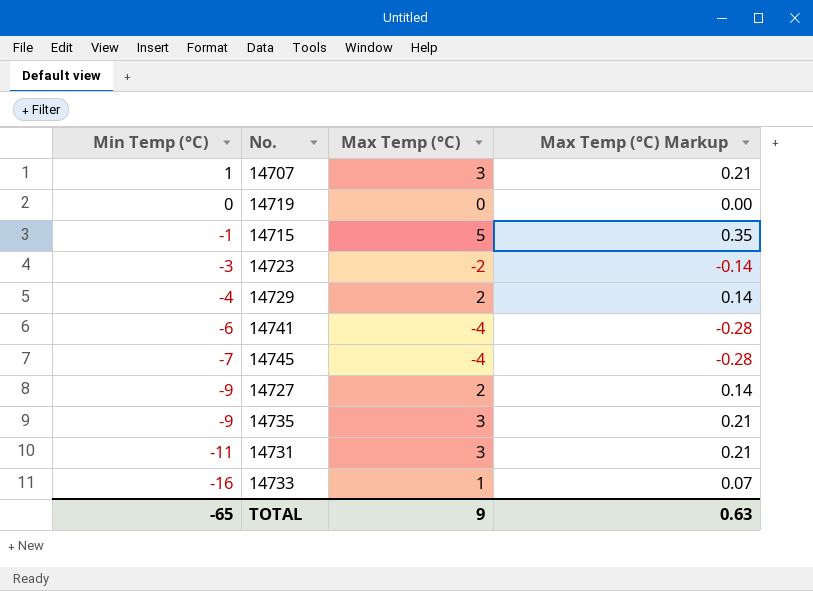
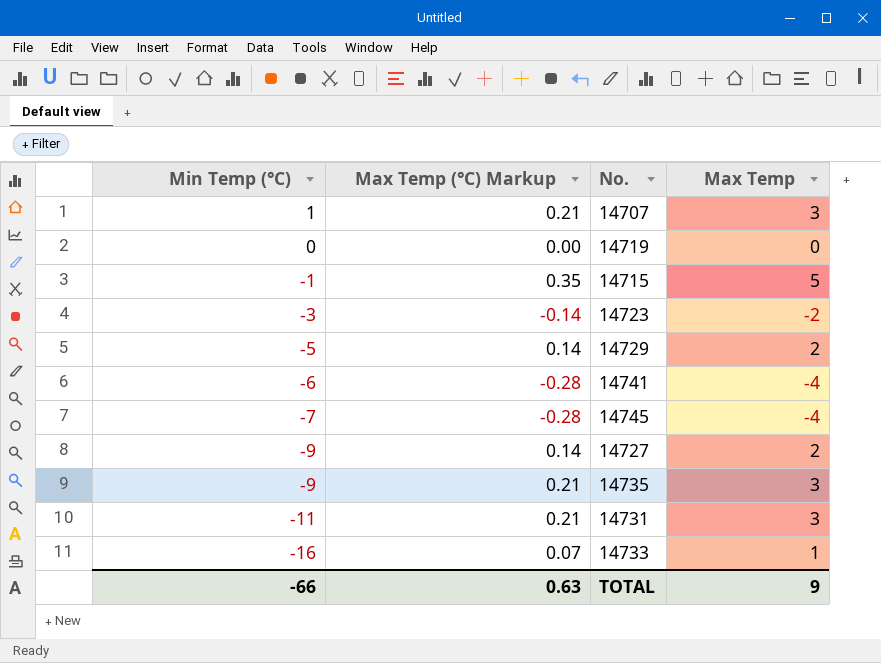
column Max Temp (°C) Markup | position: 4 -> 2
column name: Max Temp (°C) -> Max Temp
14729 | Min Temp (°C): -4 -> -5
TOTAL | Min Temp (°C): -65 -> -66

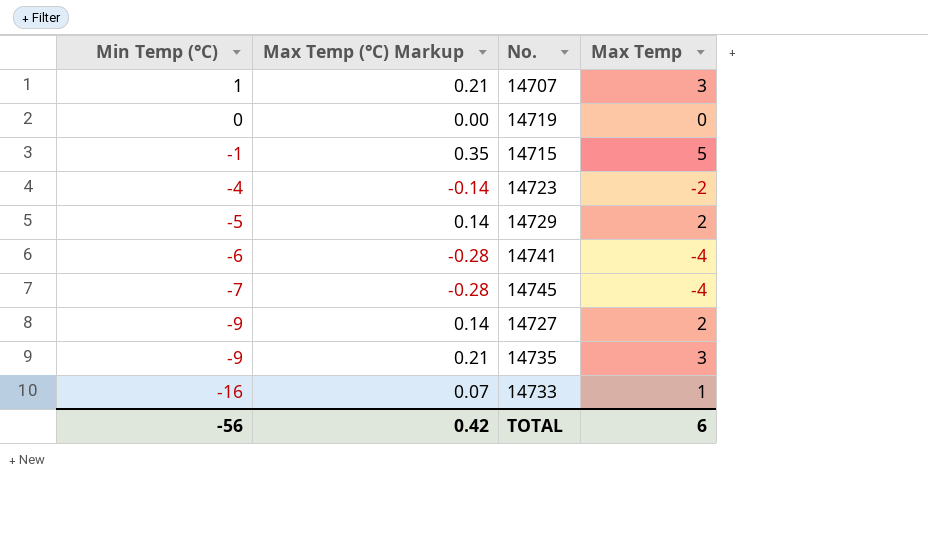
row 14731: -11 | 0.21 | 3 -> none
14723 | Min Temp (°C): -3 -> -4
TOTAL | Min Temp (°C): -66 -> -56
TOTAL | Max Temp (°C) Markup: 0.63 -> 0.42
TOTAL | Max Temp: 9 -> 6

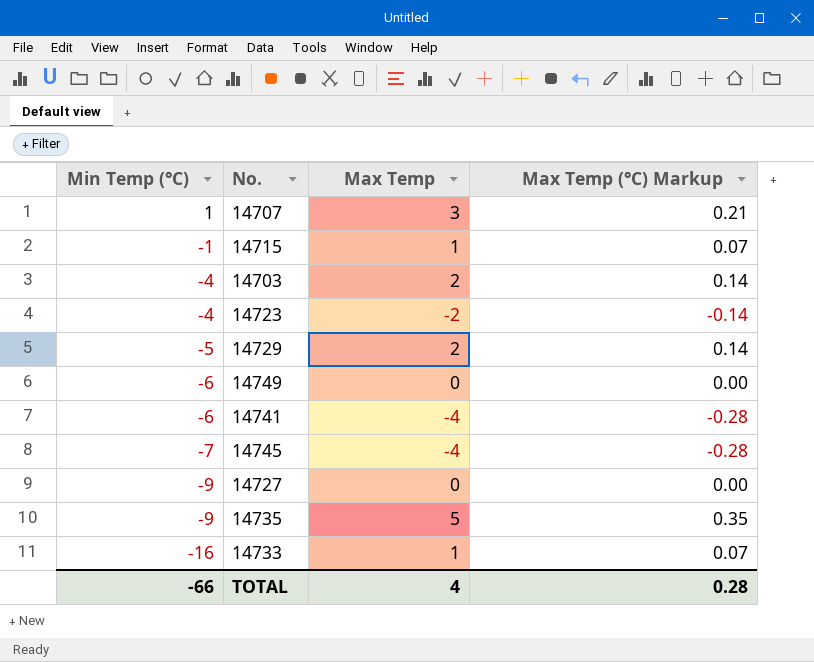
column Max Temp (°C) Markup | position: 2 -> 4
row 14719: 0 | 0.00 | 0 -> none
14715 | Max Temp: 5 -> 1
14715 | Max Temp (°C) Markup: 0.35 -> 0.07
row 14703: none -> -4 | 2 | 0.14
row 14749: none -> -6 | 0 | 0.00
14727 | Max Temp: 2 -> 0
14727 | Max Temp (°C) Markup: 0.14 -> 0.00
14735 | Max Temp: 3 -> 5
14735 | Max Temp (°C) Markup: 0.21 -> 0.35
TOTAL | Min Temp (°C): -56 -> -66
TOTAL | Max Temp: 6 -> 4
TOTAL | Max Temp (°C) Markup: 0.42 -> 0.28

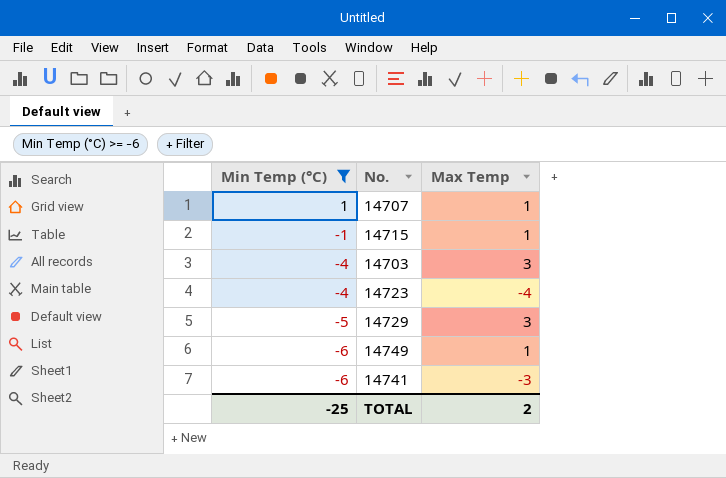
filter: none -> Min Temp (°C) >= -6
column Max Temp (°C) Markup | formula: [Max Temp] * 0.07 -> none
14707 | Max Temp: 3 -> 1
14703 | Max Temp: 2 -> 3
14723 | Max Temp: -2 -> -4
14729 | Max Temp: 2 -> 3
14749 | Max Temp: 0 -> 1
14741 | Max Temp: -4 -> -3
TOTAL | Min Temp (°C): -66 -> -25
TOTAL | Max Temp: 4 -> 2

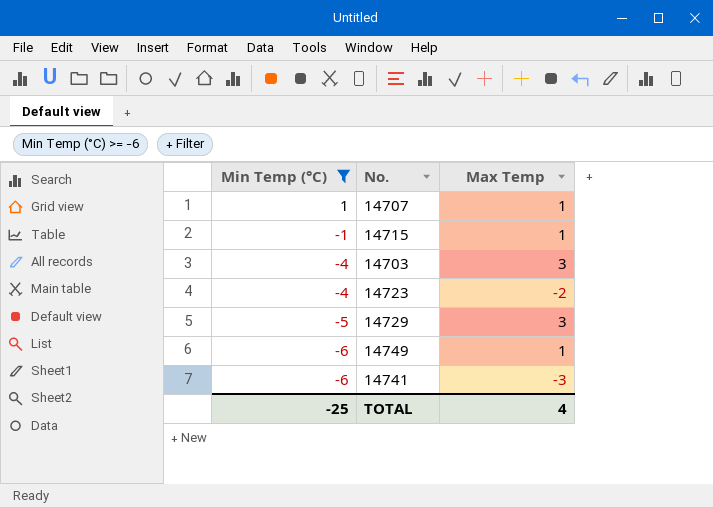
14723 | Max Temp: -4 -> -2
TOTAL | Max Temp: 2 -> 4

